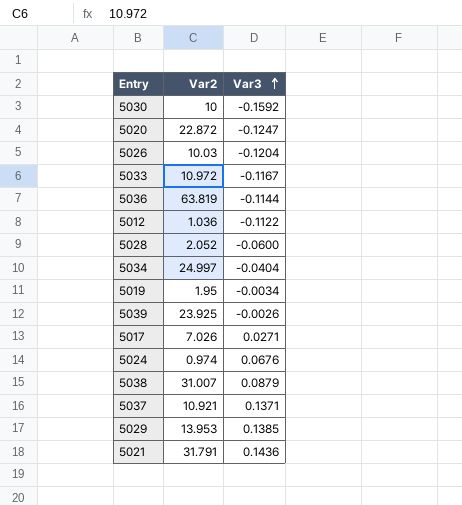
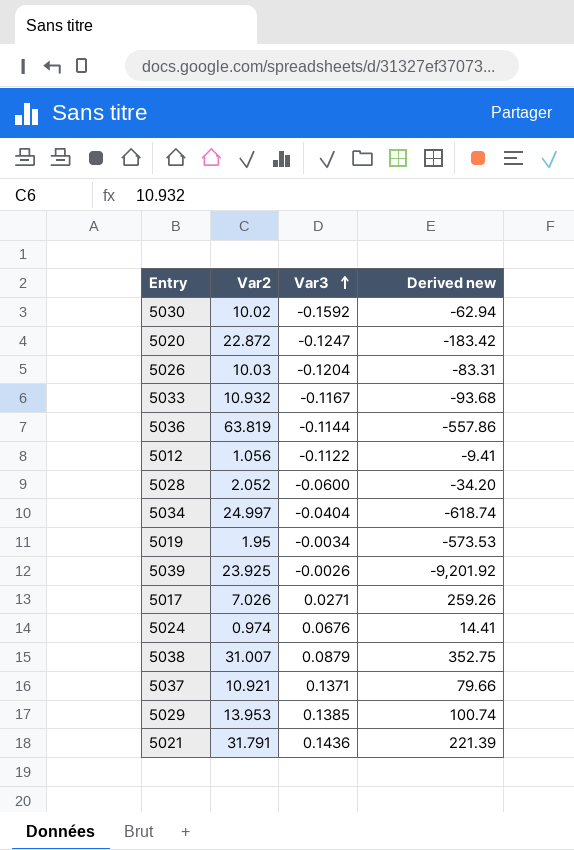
column Derived new | formula: none -> [Var2] / [Var3]
5030 | Var2: 10 -> 10.02
5033 | Var2: 10.972 -> 10.932
5012 | Var2: 1.036 -> 1.056

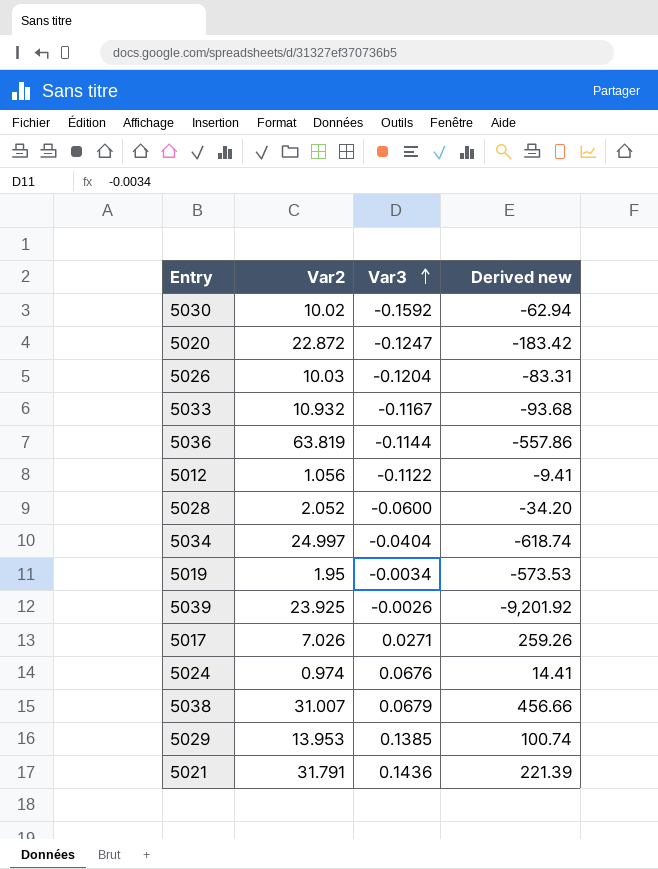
row 5037: 10.921 | 0.1371 | 79.66 -> none
5038 | Var3: 0.0879 -> 0.0679
5038 | Derived new: 352.75 -> 456.66

